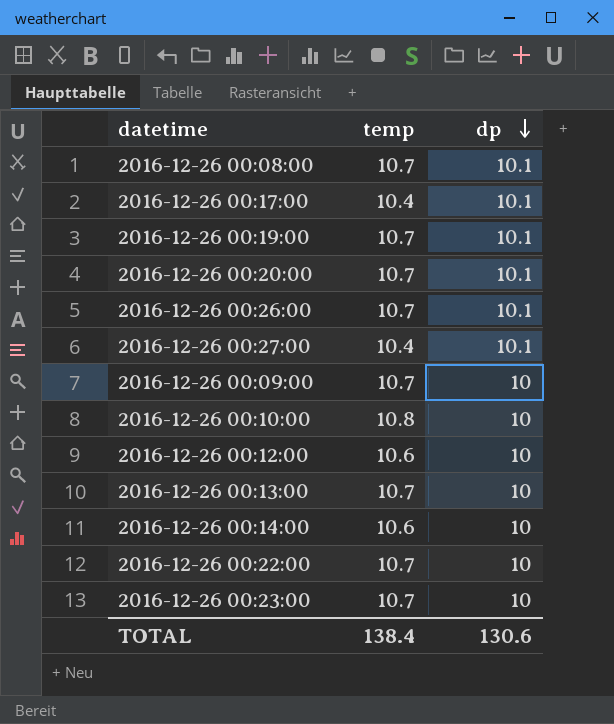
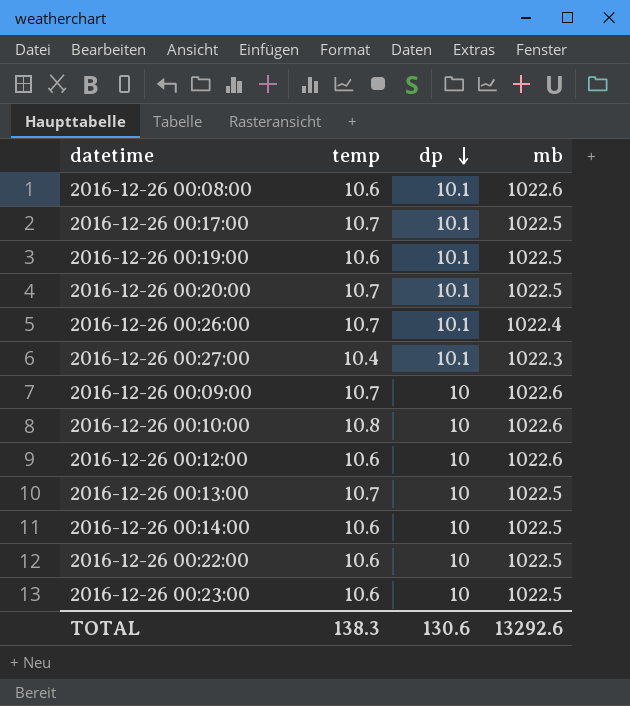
column mb | position: none -> 4
2016-12-26 00:08:00 | temp: 10.7 -> 10.6
2016-12-26 00:17:00 | temp: 10.4 -> 10.7
2016-12-26 00:19:00 | temp: 10.7 -> 10.6
2016-12-26 00:22:00 | temp: 10.7 -> 10.6
2016-12-26 00:23:00 | temp: 10.7 -> 10.6
TOTAL | temp: 138.4 -> 138.3

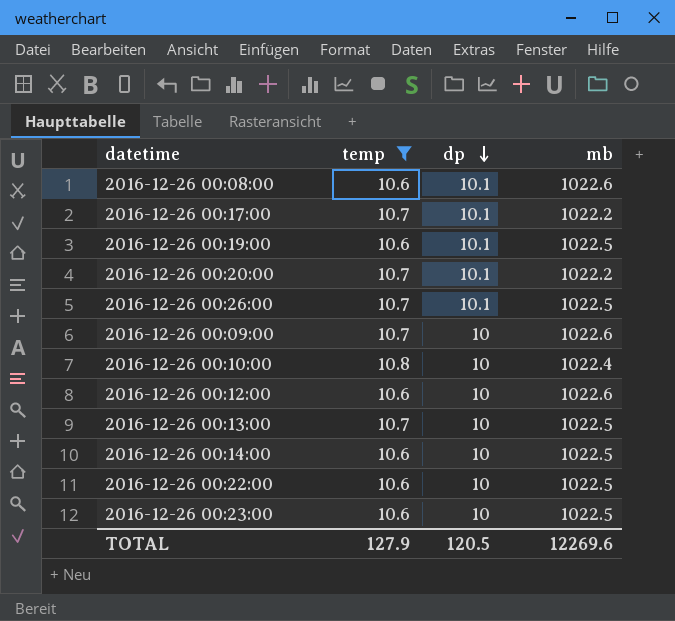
filter: none -> temp != 10.4
2016-12-26 00:17:00 | mb: 1022.5 -> 1022.2
2016-12-26 00:20:00 | mb: 1022.5 -> 1022.2
2016-12-26 00:26:00 | mb: 1022.4 -> 1022.5
2016-12-26 00:10:00 | mb: 1022.6 -> 1022.4
TOTAL | temp: 138.3 -> 127.9
TOTAL | dp: 130.6 -> 120.5
TOTAL | mb: 13292.6 -> 12269.6

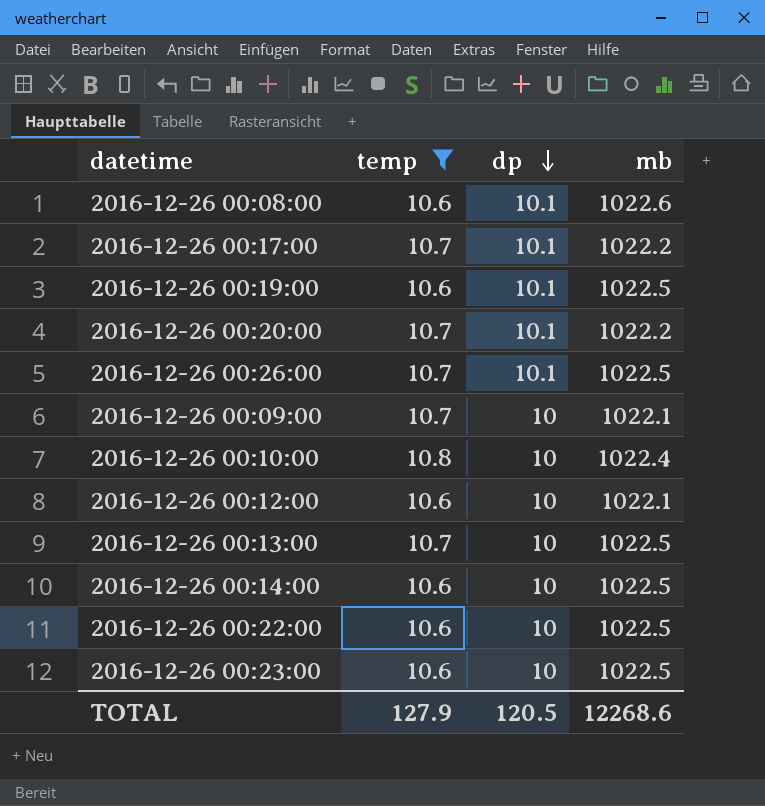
2016-12-26 00:09:00 | mb: 1022.6 -> 1022.1
2016-12-26 00:12:00 | mb: 1022.6 -> 1022.1
TOTAL | mb: 12269.6 -> 12268.6

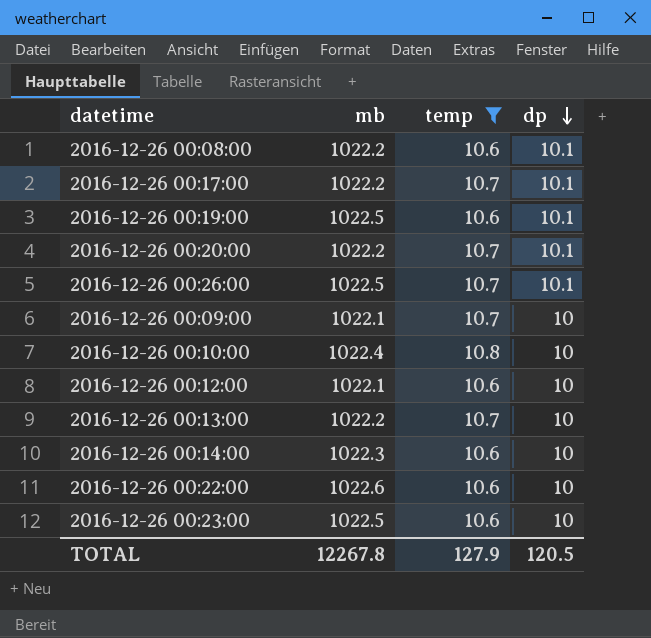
column mb | position: 4 -> 2
2016-12-26 00:08:00 | mb: 1022.6 -> 1022.2
2016-12-26 00:13:00 | mb: 1022.5 -> 1022.2
2016-12-26 00:14:00 | mb: 1022.5 -> 1022.3
2016-12-26 00:22:00 | mb: 1022.5 -> 1022.6
TOTAL | mb: 12268.6 -> 12267.8

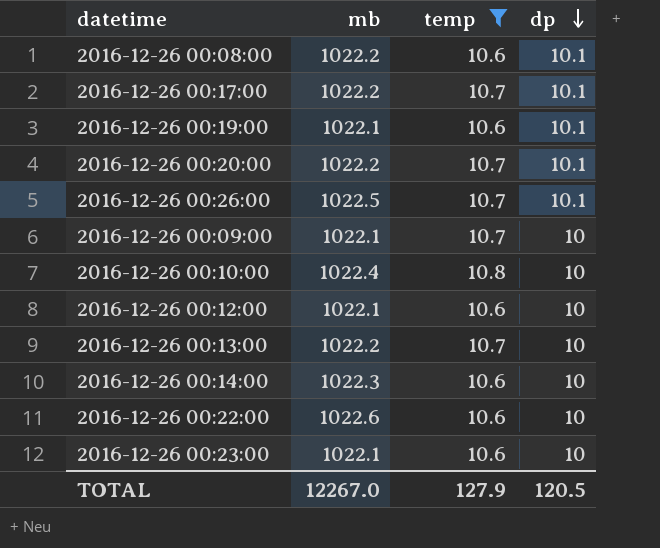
2016-12-26 00:19:00 | mb: 1022.5 -> 1022.1
2016-12-26 00:23:00 | mb: 1022.5 -> 1022.1
TOTAL | mb: 12267.8 -> 12267.0

